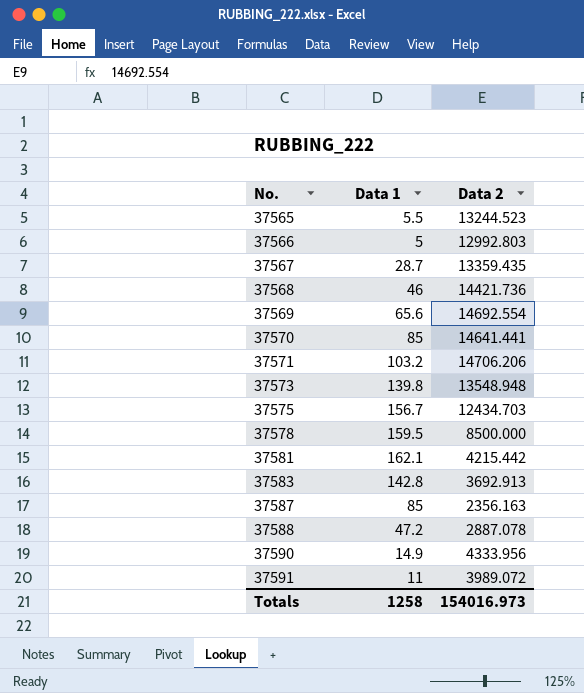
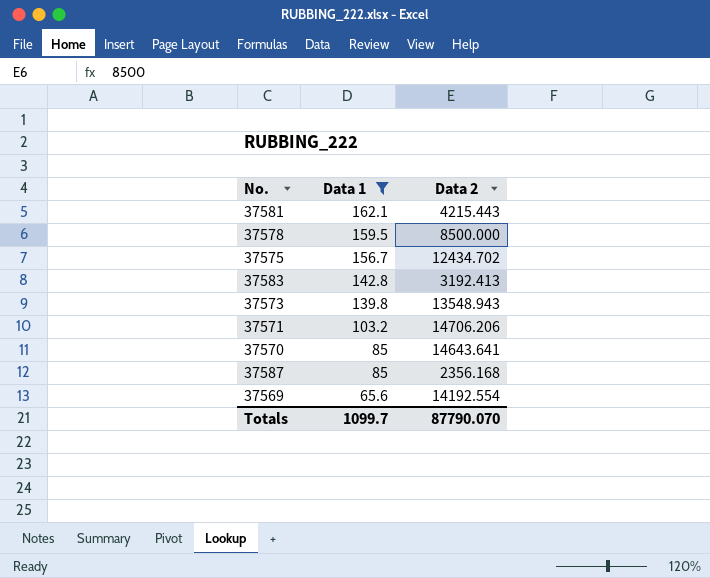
filter: none -> Data 1 >= 65.6
row order: No. ascending -> Data 1 descending
37581 | Data 2: 4215.442 -> 4215.443
37575 | Data 2: 12434.703 -> 12434.702
37583 | Data 2: 3692.913 -> 3192.413
37573 | Data 2: 13548.948 -> 13548.943
37570 | Data 2: 14641.441 -> 14643.641
37587 | Data 2: 2356.163 -> 2356.168
37569 | Data 2: 14692.554 -> 14192.554
Totals | Data 1: 1258 -> 1099.7
Totals | Data 2: 154016.973 -> 87790.070

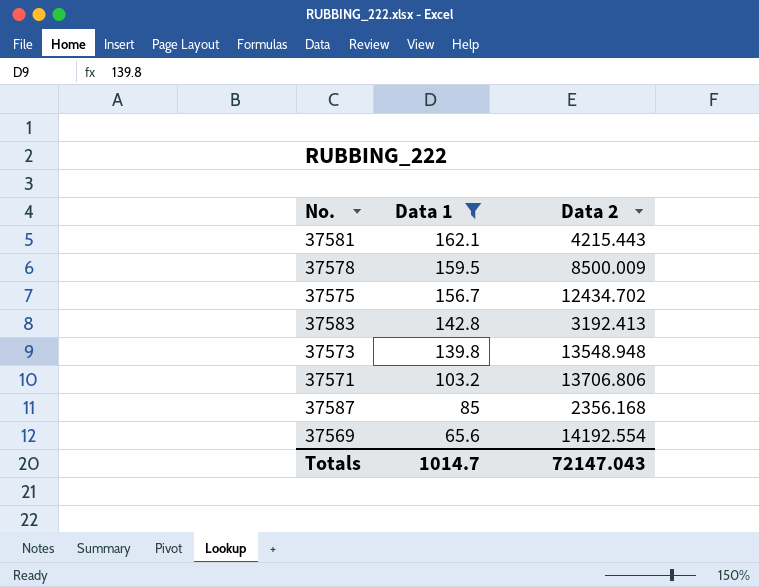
row 37570: 85 | 14643.641 -> none
37578 | Data 2: 8500.000 -> 8500.009
37573 | Data 2: 13548.943 -> 13548.948
37571 | Data 2: 14706.206 -> 13706.806
Totals | Data 1: 1099.7 -> 1014.7
Totals | Data 2: 87790.070 -> 72147.043

